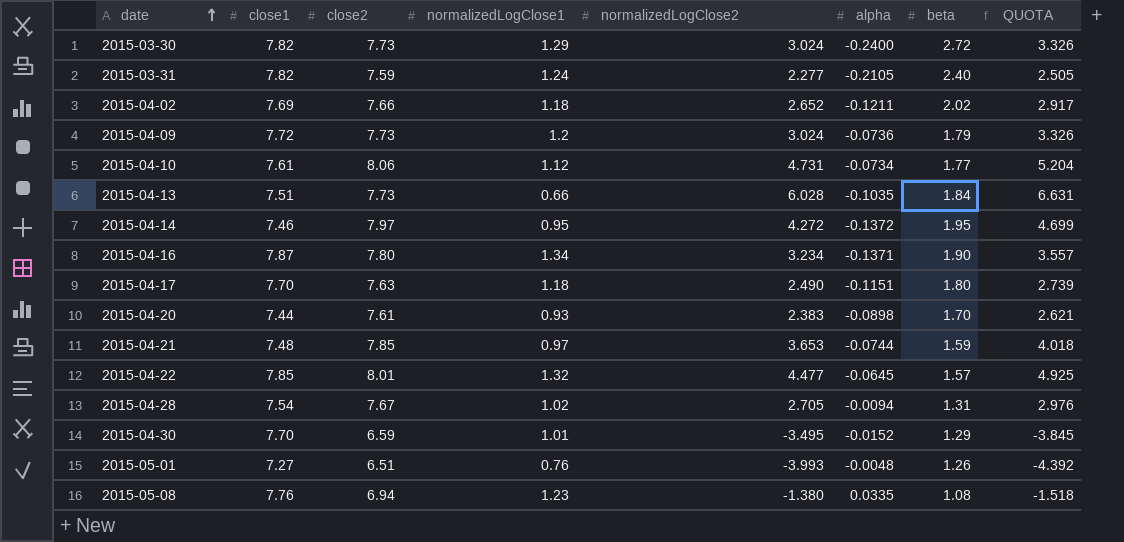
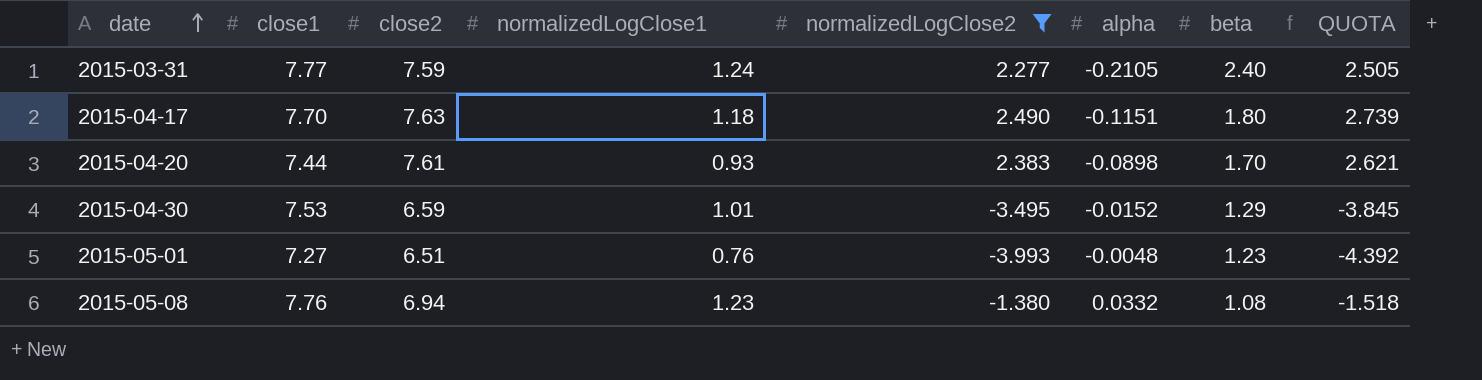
filter: none -> normalizedLogClose2 <= 2.490
2015-03-31 | close1: 7.82 -> 7.77
2015-04-30 | close1: 7.70 -> 7.53
2015-05-01 | beta: 1.26 -> 1.23
2015-05-08 | alpha: 0.0335 -> 0.0332

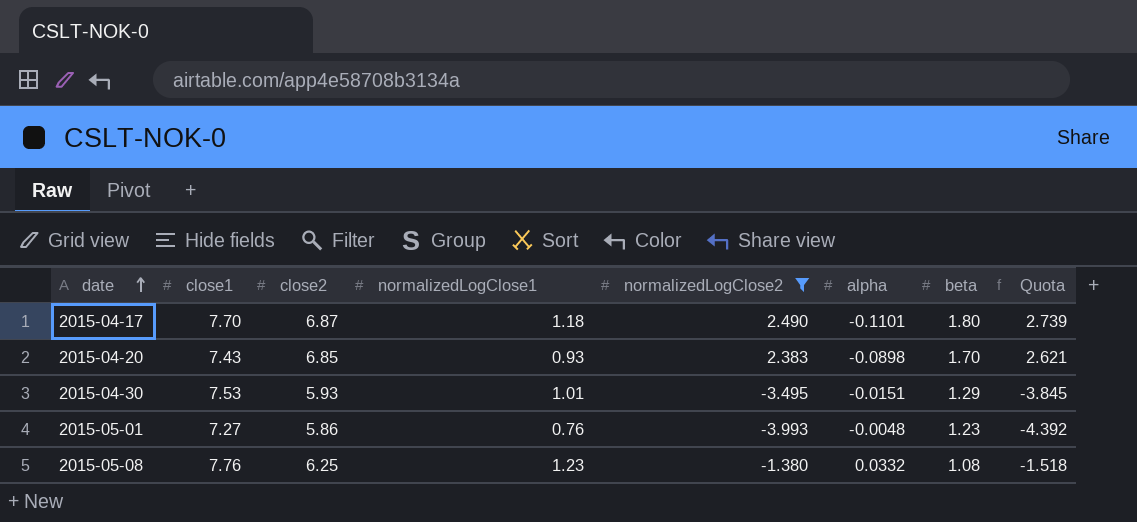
column name: QUOTA -> Quota
row 2015-03-31: 7.77 | 7.59 | 1.24 | 2.277 | -0.2105 | 2.40 | 2.505 -> none
2015-04-17 | close2: 7.63 -> 6.87
2015-04-17 | alpha: -0.1151 -> -0.1101
2015-04-20 | close1: 7.44 -> 7.43
2015-04-20 | close2: 7.61 -> 6.85
2015-04-30 | close2: 6.59 -> 5.93
2015-04-30 | alpha: -0.0152 -> -0.0151
2015-05-01 | close2: 6.51 -> 5.86
2015-05-08 | close2: 6.94 -> 6.25

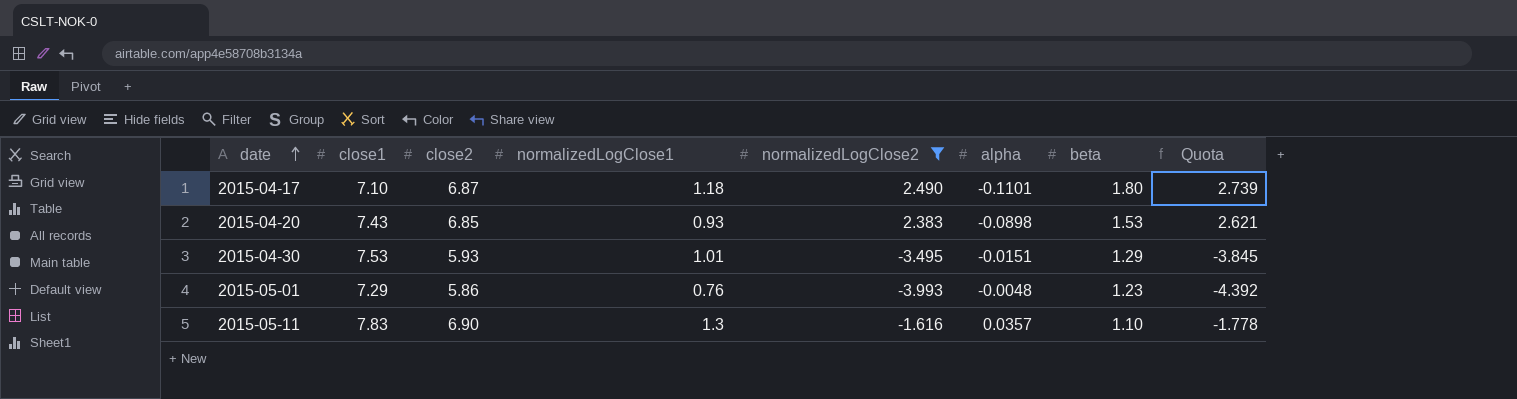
row 2015-05-08: 7.76 | 6.25 | 1.23 | -1.380 | 0.0332 | 1.08 | -1.518 -> none
2015-04-17 | close1: 7.70 -> 7.10
2015-04-20 | beta: 1.70 -> 1.53
2015-05-01 | close1: 7.27 -> 7.29
row 2015-05-11: none -> 7.83 | 6.90 | 1.3 | -1.616 | 0.0357 | 1.10 | -1.778

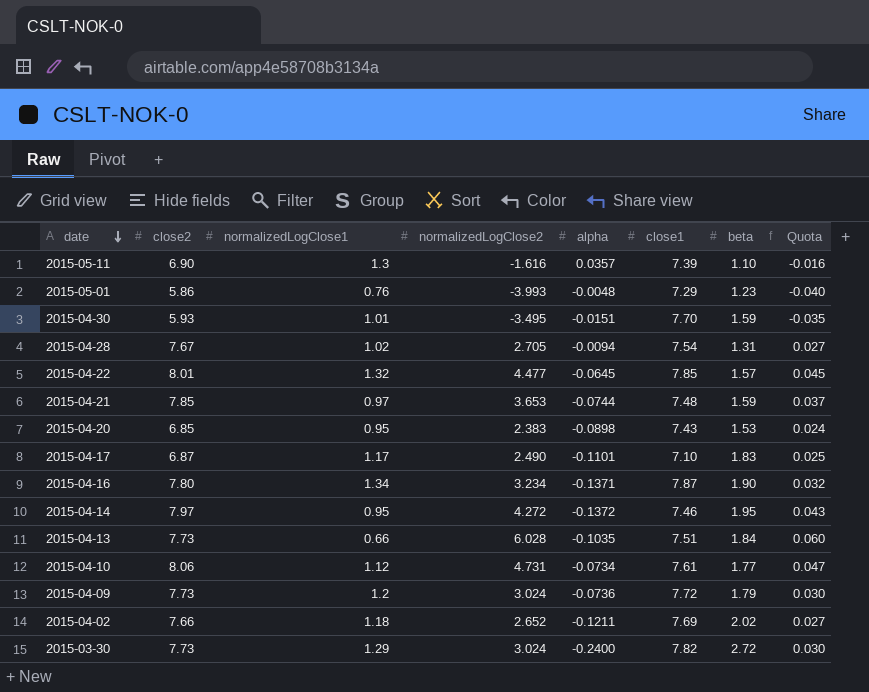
filter: normalizedLogClose2 <= 2.490 -> none
row order: date ascending -> date descending
column close1 | position: 2 -> 6
column Quota | formula: [normalizedLogClose2] * 1.1 -> [normalizedLogClose2] * 0.01
2015-05-11 | close1: 7.83 -> 7.39
2015-04-30 | close1: 7.53 -> 7.70
2015-04-30 | beta: 1.29 -> 1.59
2015-04-20 | normalizedLogClose1: 0.93 -> 0.95
2015-04-17 | normalizedLogClose1: 1.18 -> 1.17
2015-04-17 | beta: 1.80 -> 1.83

